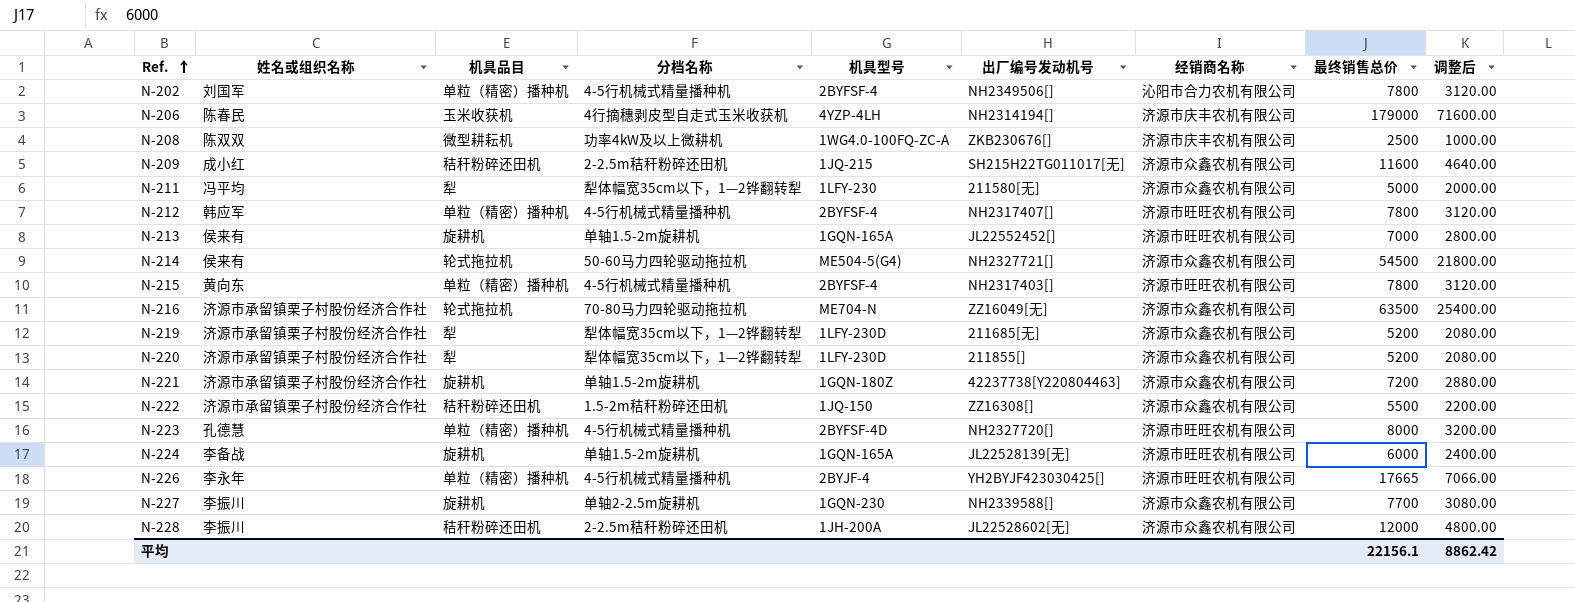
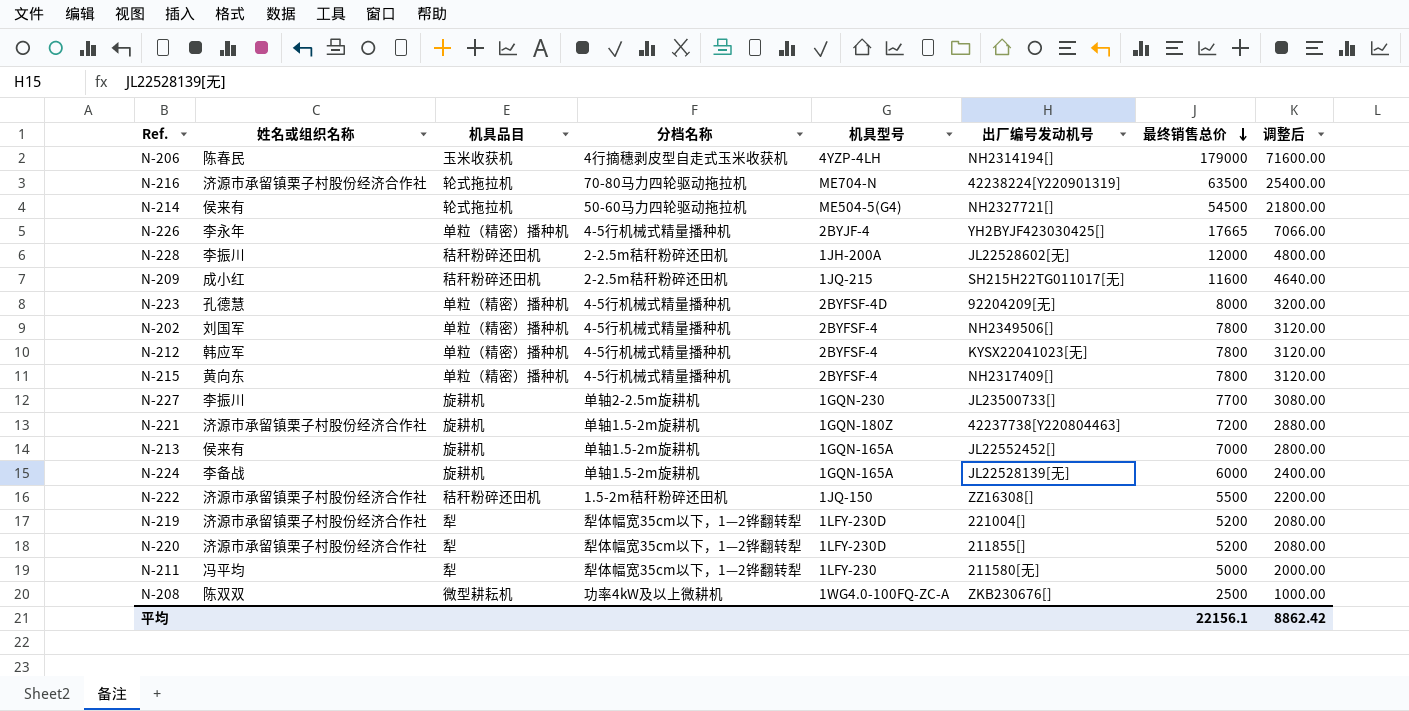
row order: Ref. ascending -> 最终销售总价 descending
column 经销商名称 | position: 7 -> none
N-216 | 出厂编号发动机号: ZZ16049[无] -> 42238224[Y220901319]
N-223 | 出厂编号发动机号: NH2327720[] -> 92204209[无]
N-212 | 出厂编号发动机号: NH2317407[] -> KYSX22041023[无]
N-215 | 出厂编号发动机号: NH2317403[] -> NH2317409[]
N-227 | 出厂编号发动机号: NH2339588[] -> JL23500733[]
N-219 | 出厂编号发动机号: 211685[无] -> 221004[]

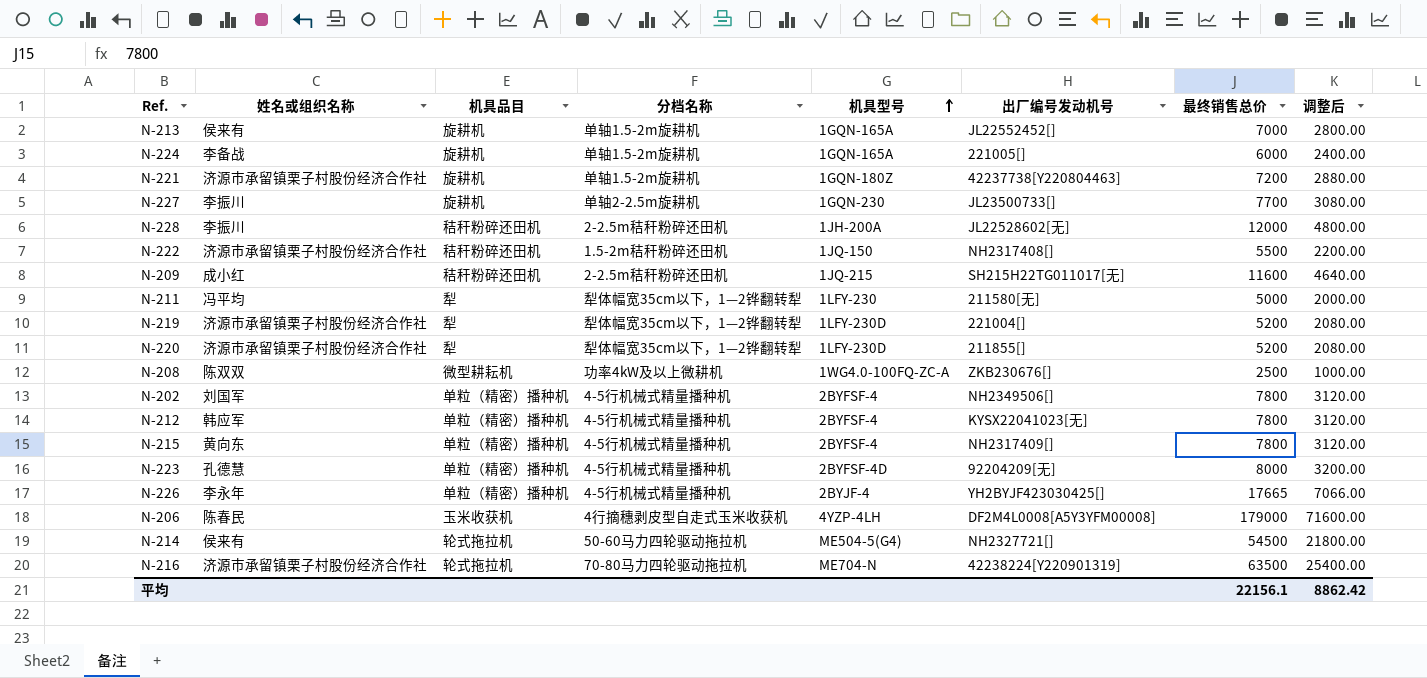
row order: 最终销售总价 descending -> 机具型号 ascending
N-224 | 出厂编号发动机号: JL22528139[无] -> 221005[]
N-222 | 出厂编号发动机号: ZZ16308[] -> NH2317408[]
N-206 | 出厂编号发动机号: NH2314194[] -> DF2M4L0008[A5Y3YFM00008]

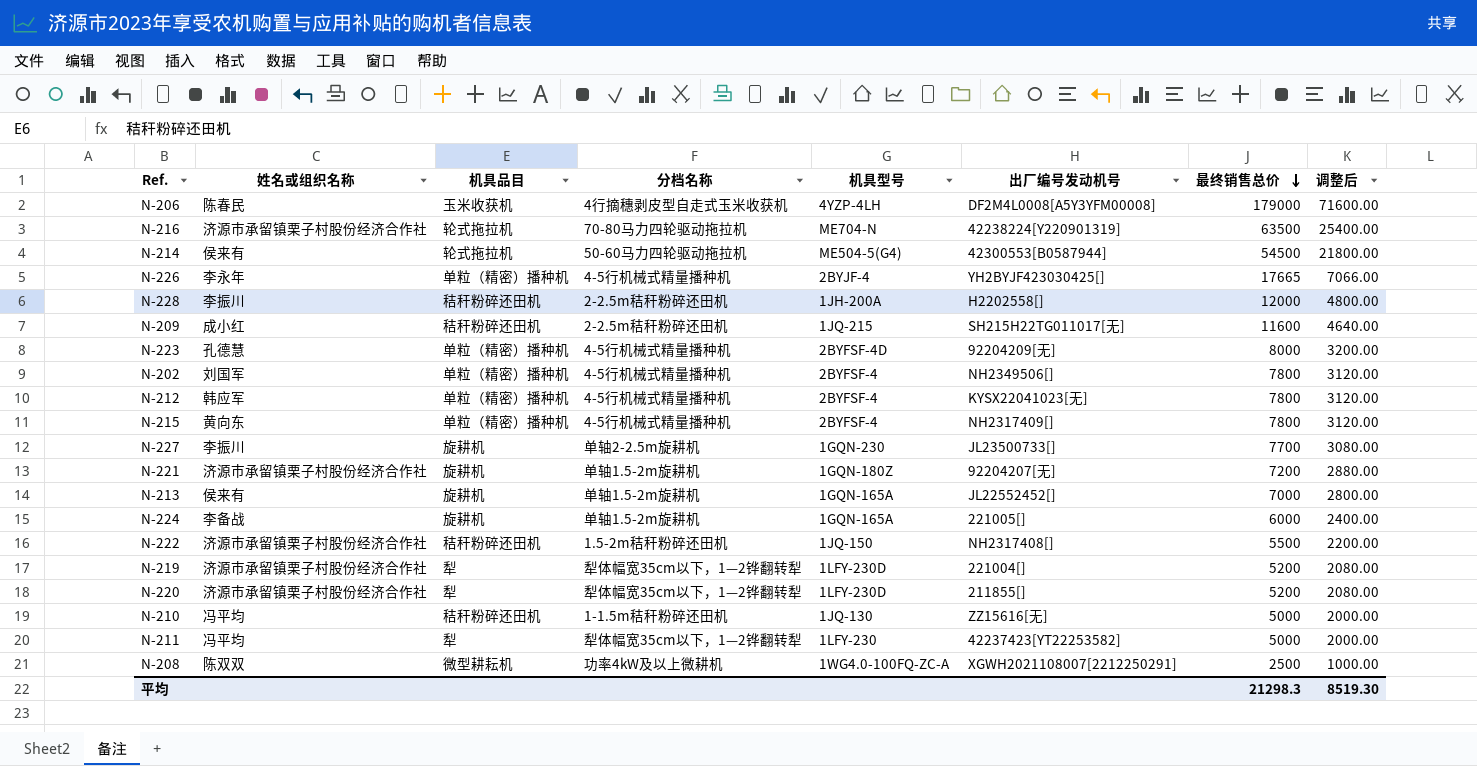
row order: 机具型号 ascending -> 最终销售总价 descending
N-214 | 出厂编号发动机号: NH2327721[] -> 42300553[B0587944]
N-228 | 出厂编号发动机号: JL22528602[无] -> H2202558[]
N-221 | 出厂编号发动机号: 42237738[Y220804463] -> 92204207[无]
row N-210: none -> 冯平均 | 秸秆粉碎还田机 | 1-1.5m秸秆粉碎还田机 | 1JQ-130 | ZZ15616[无] | 5000 | 2000.00
N-211 | 出厂编号发动机号: 211580[无] -> 42237423[YT22253582]
N-208 | 出厂编号发动机号: ZKB230676[] -> XGWH2021108007[2212250291]
平均 | 最终销售总价: 22156.1 -> 21298.3
平均 | 调整后: 8862.42 -> 8519.30

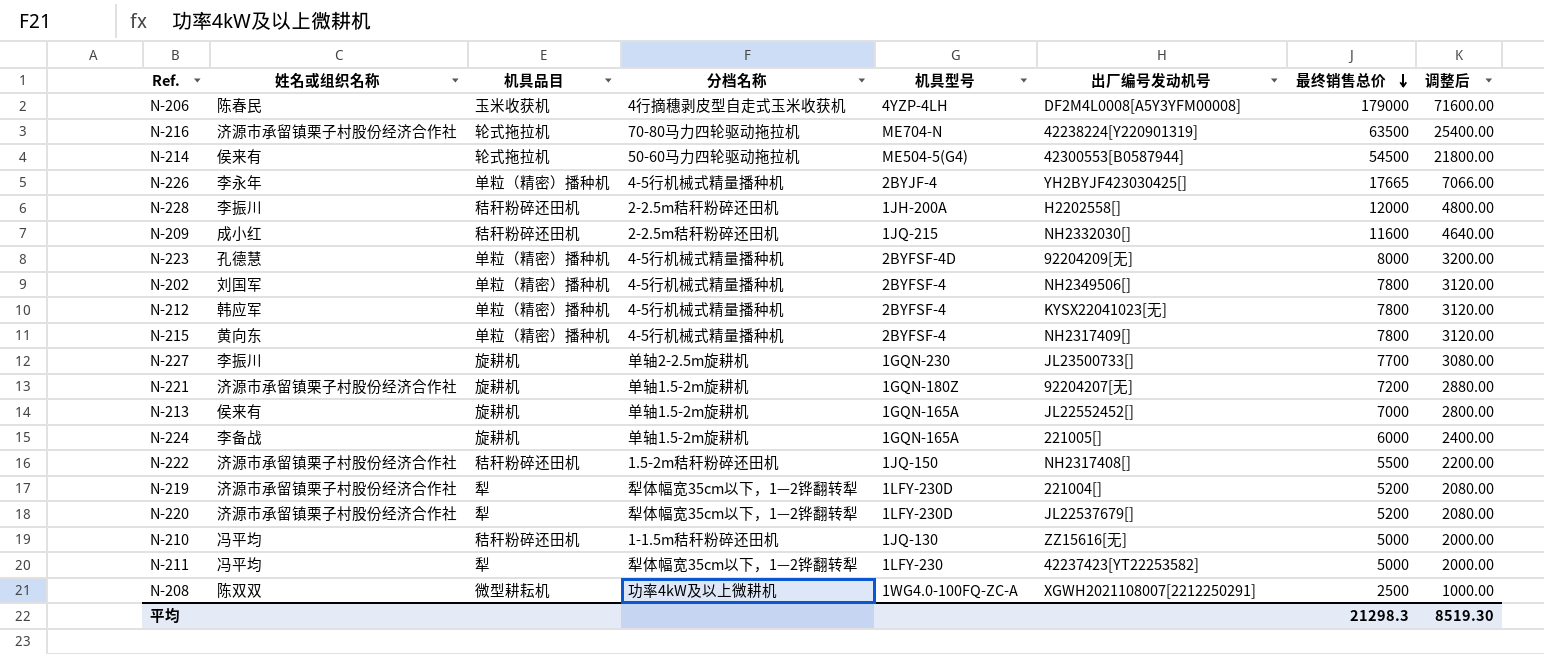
N-209 | 出厂编号发动机号: SH215H22TG011017[无] -> NH2332030[]
N-220 | 出厂编号发动机号: 211855[] -> JL22537679[]

